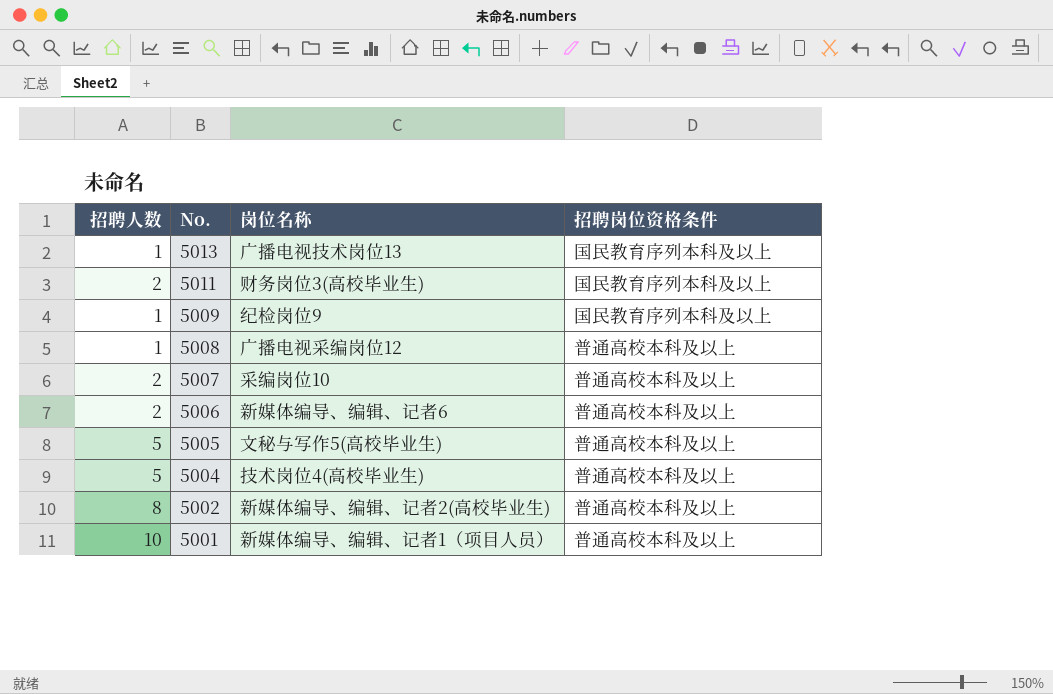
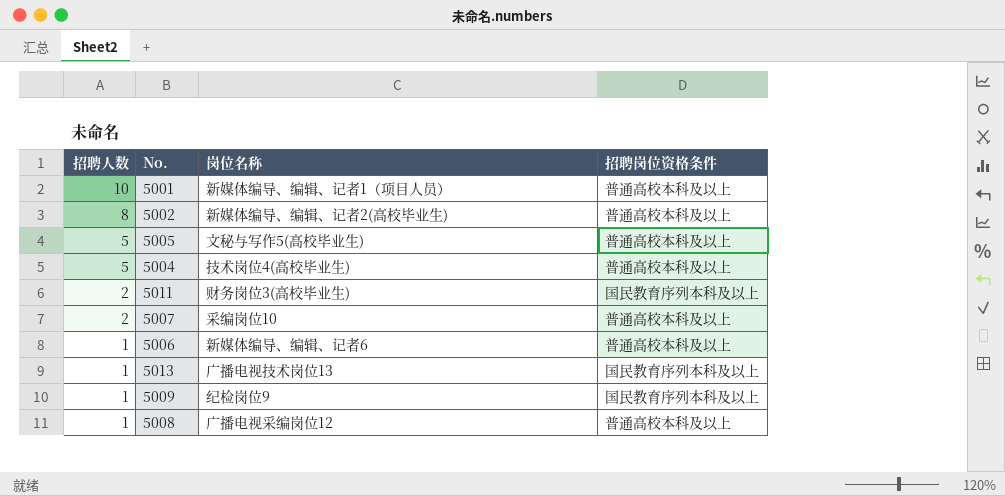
row order: No. descending -> 招聘人数 descending
5006 | 招聘人数: 2 -> 1

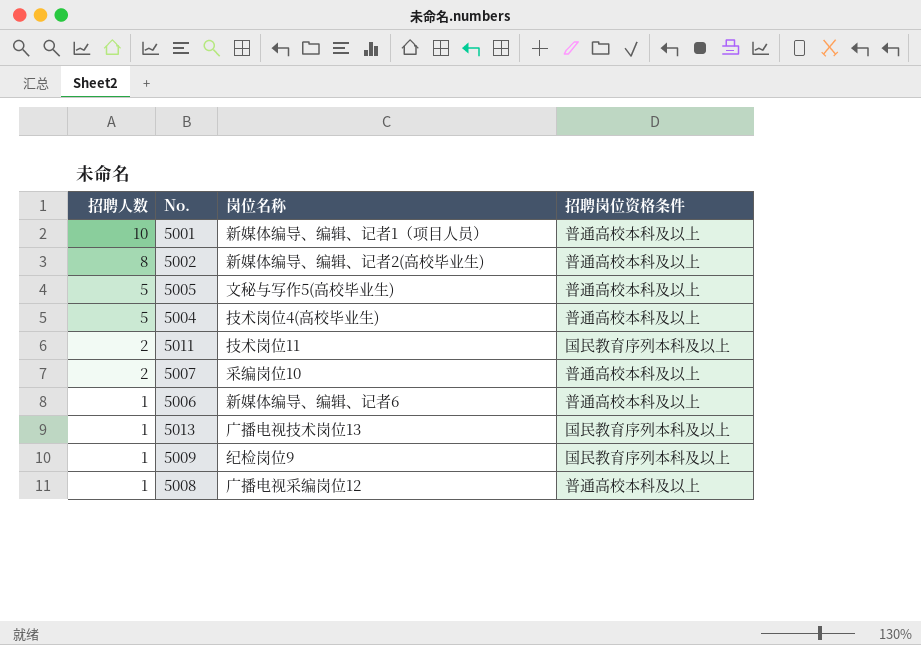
5011 | 岗位名称: 财务岗位3(高校毕业生) -> 技术岗位11

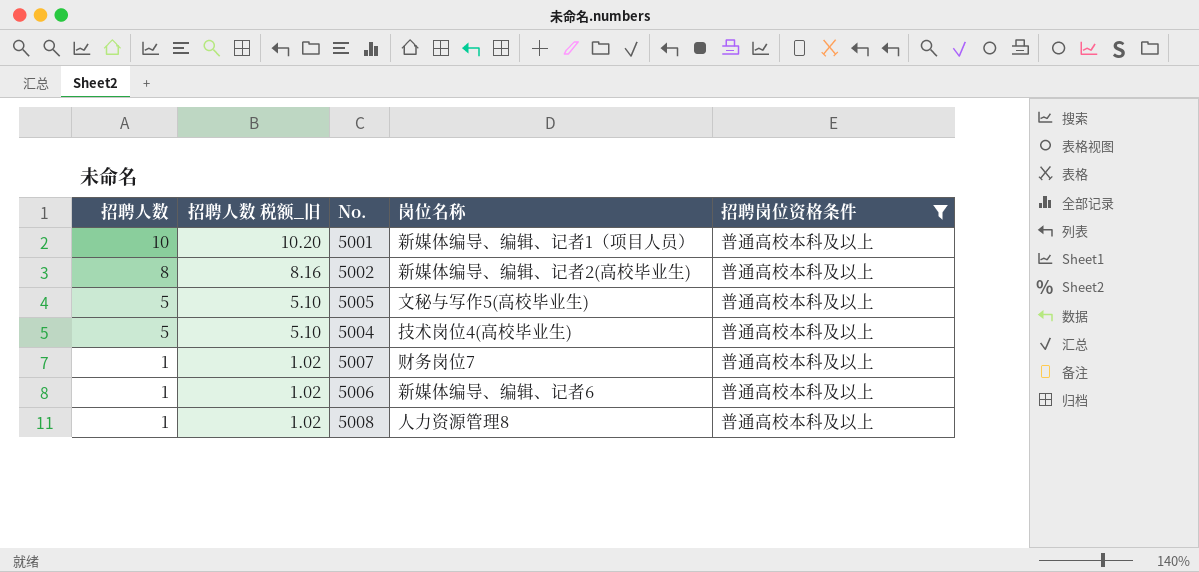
filter: none -> 招聘岗位资格条件 = 普通高校本科及以上
column 招聘人数 税额_旧 | formula: none -> [招聘人数] * 1.02
5007 | 招聘人数: 2 -> 1
5007 | 岗位名称: 采编岗位10 -> 财务岗位7
5008 | 岗位名称: 广播电视采编岗位12 -> 人力资源管理8

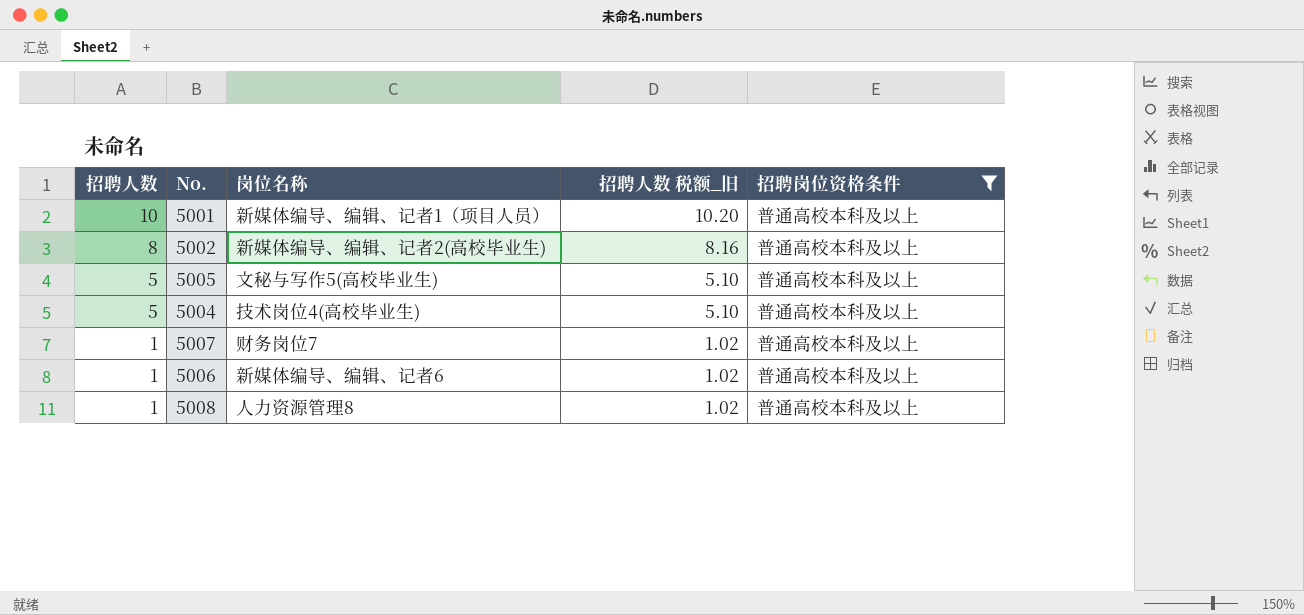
column 招聘人数 税额_旧 | position: 2 -> 4

